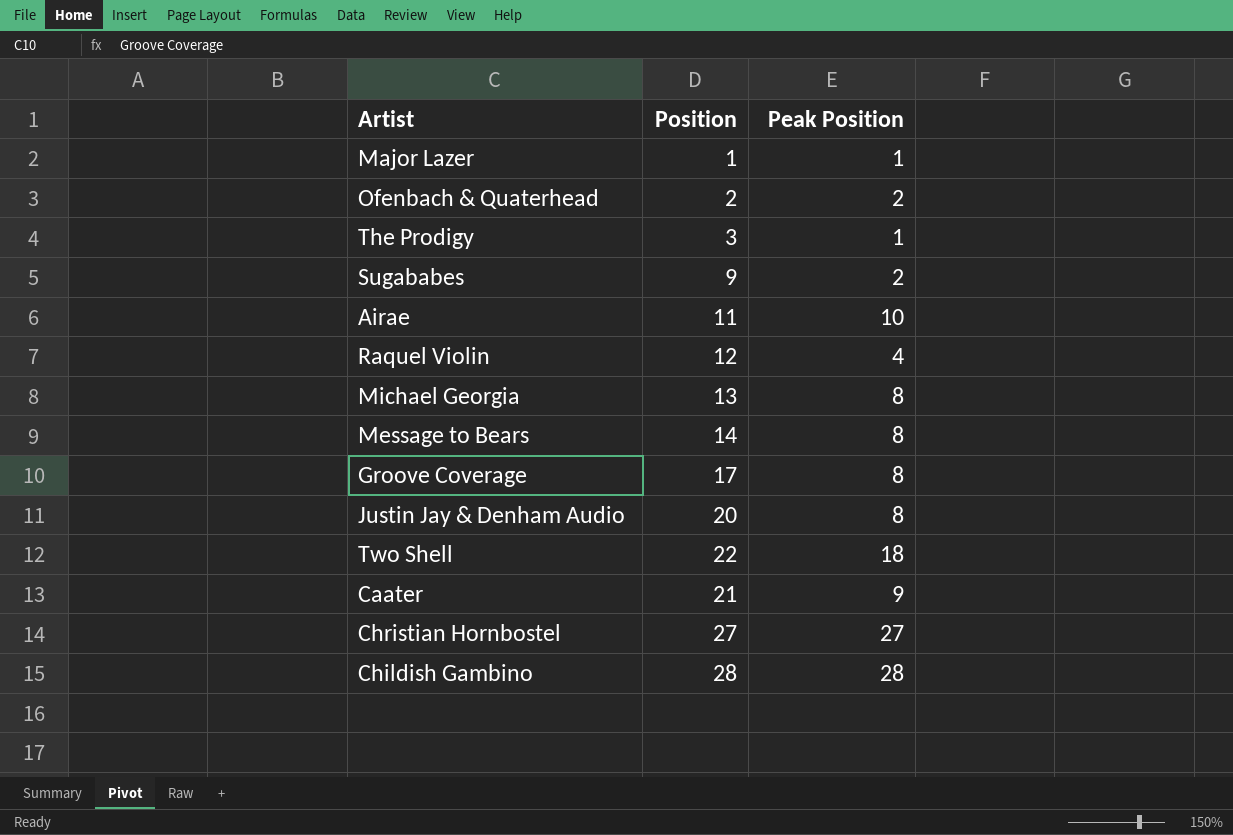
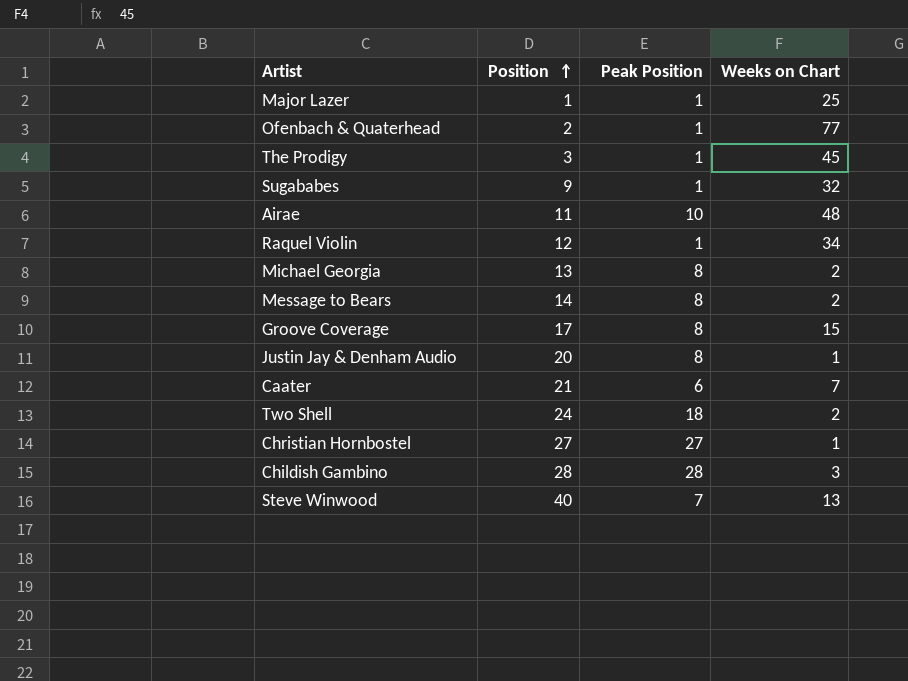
row order: none -> Position ascending
column Weeks on Chart | position: none -> 4
Ofenbach & Quaterhead | Peak Position: 2 -> 1
Sugababes | Peak Position: 2 -> 1
Raquel Violin | Peak Position: 4 -> 1
Caater | Peak Position: 9 -> 6
Two Shell | Position: 22 -> 24
row Steve Winwood: none -> 40 | 7 | 13

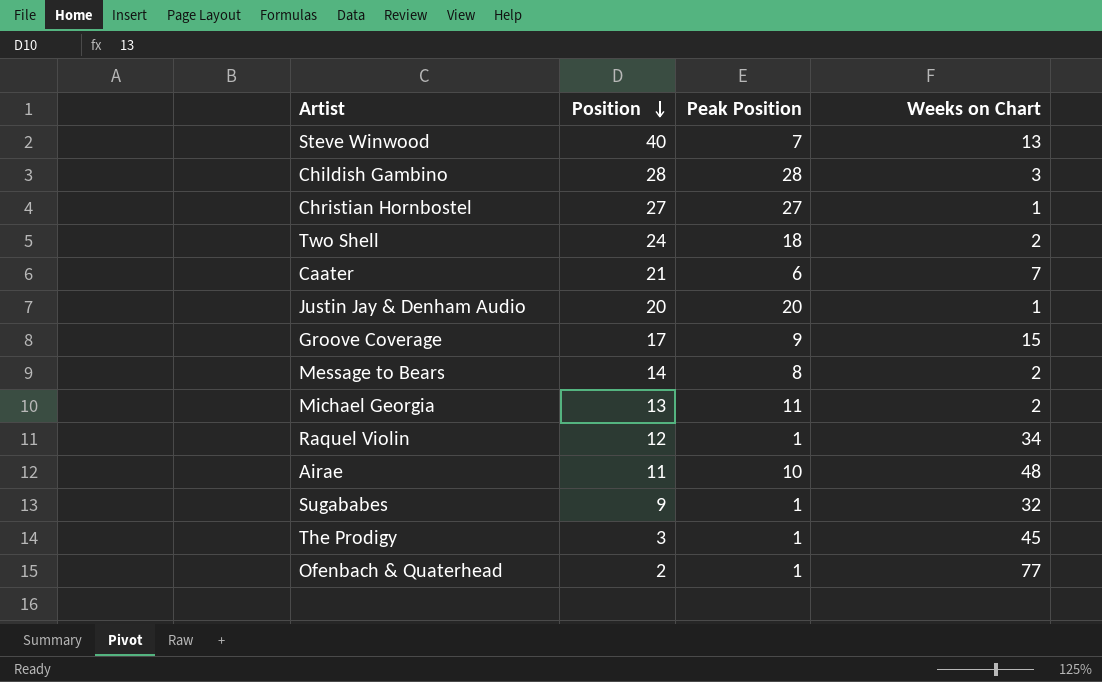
row order: Position ascending -> Position descending
row Major Lazer: 1 | 1 | 25 -> none
Justin Jay & Denham Audio | Peak Position: 8 -> 20
Groove Coverage | Peak Position: 8 -> 9
Michael Georgia | Peak Position: 8 -> 11

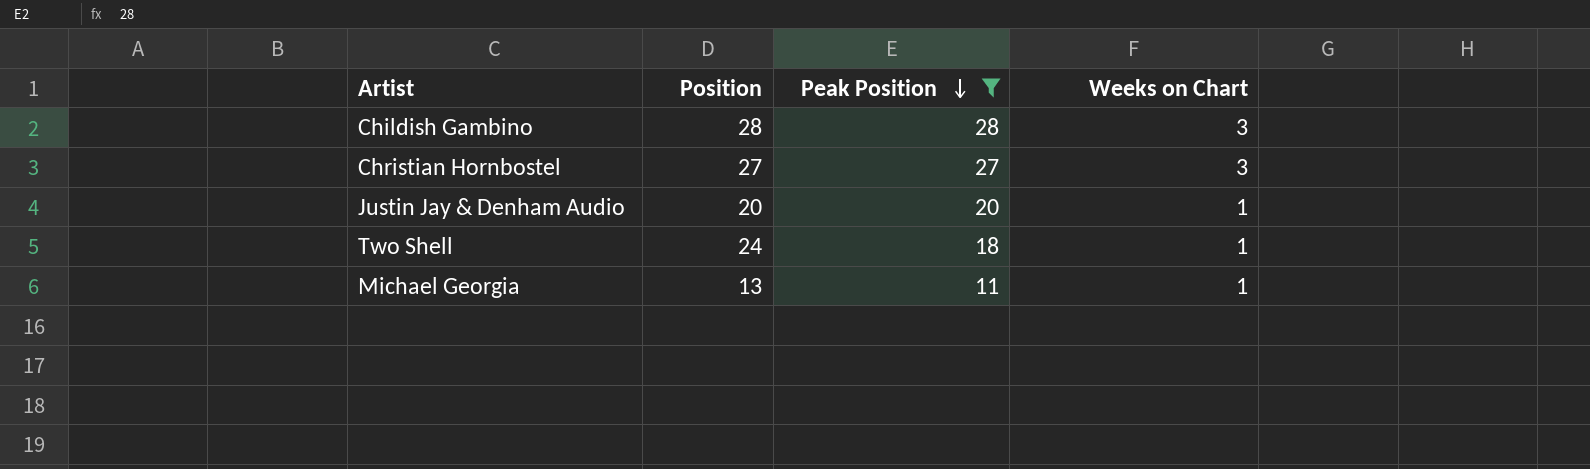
filter: none -> Peak Position >= 11
row order: Position descending -> Peak Position descending
Christian Hornbostel | Weeks on Chart: 1 -> 3
Two Shell | Weeks on Chart: 2 -> 1
Michael Georgia | Weeks on Chart: 2 -> 1

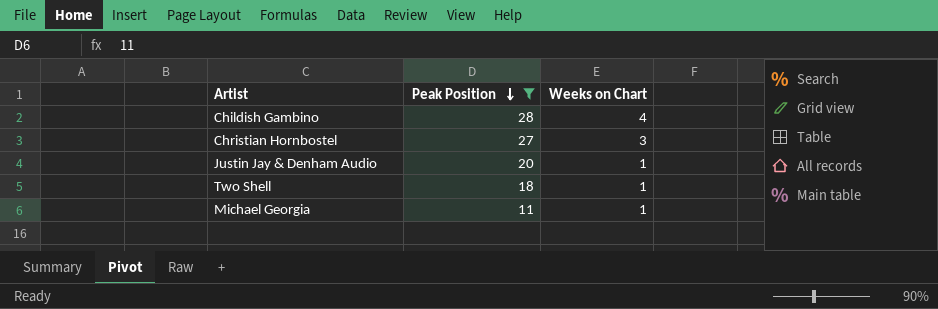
column Position | position: 2 -> none
Childish Gambino | Weeks on Chart: 3 -> 4

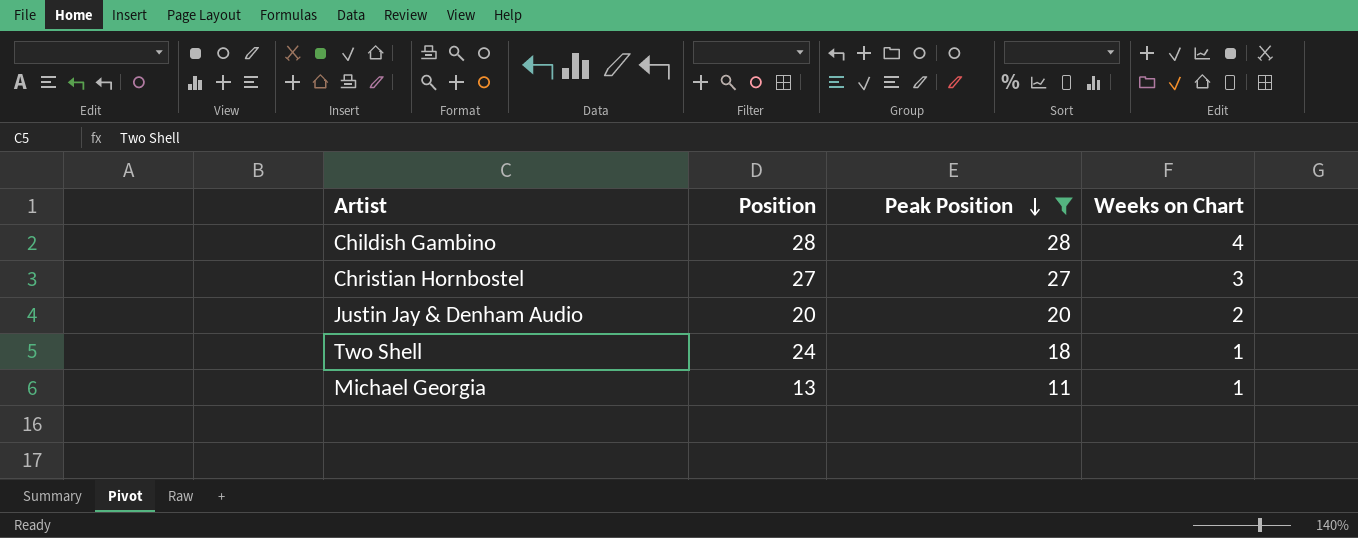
column Position | position: none -> 2
Justin Jay & Denham Audio | Weeks on Chart: 1 -> 2

